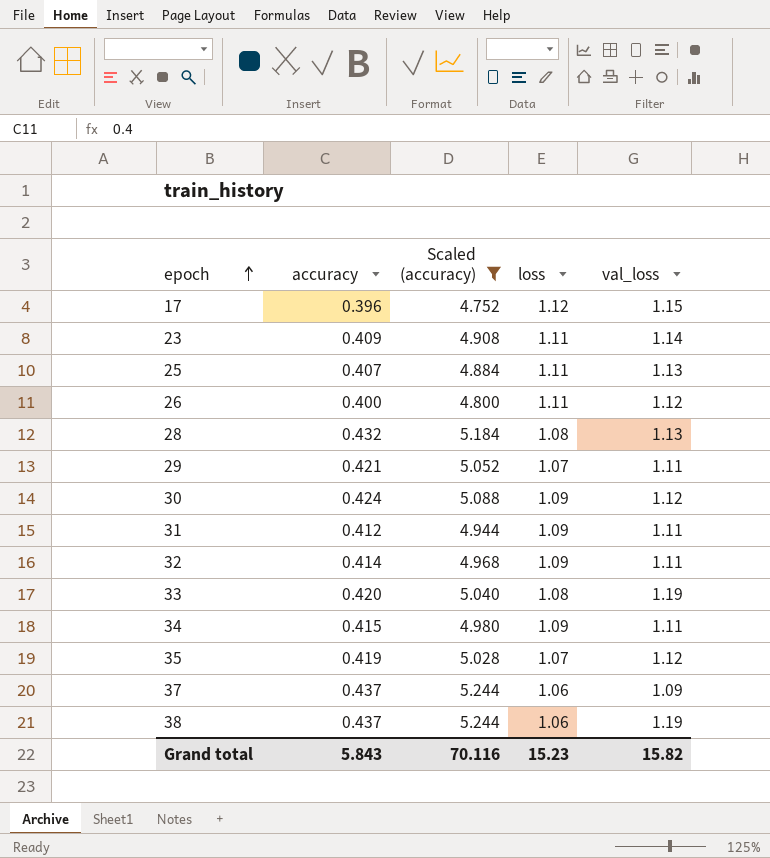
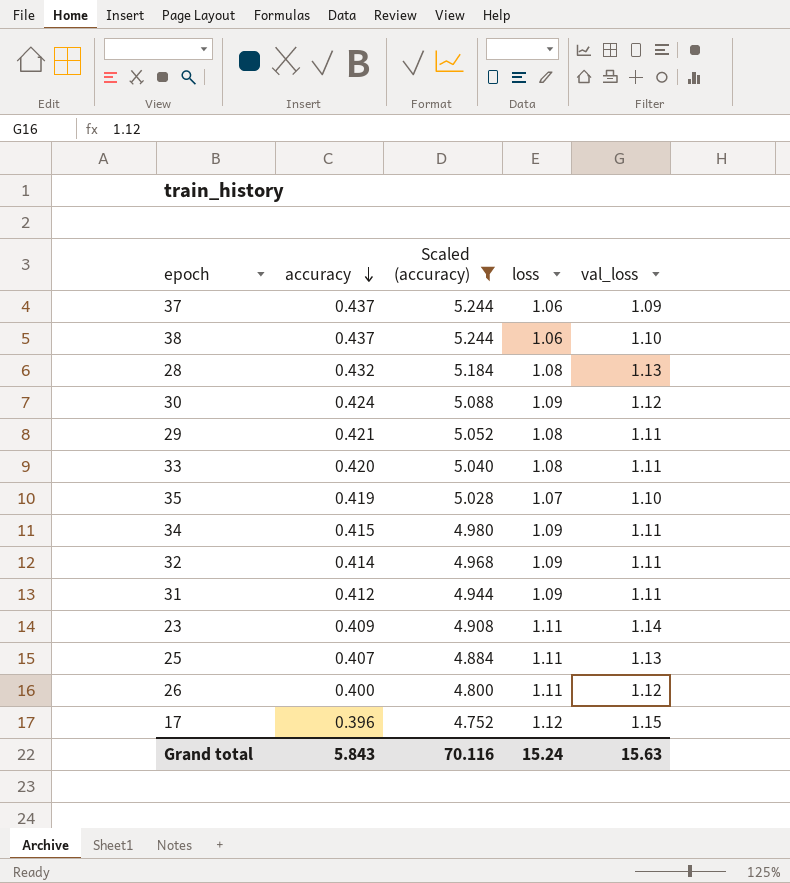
row order: epoch ascending -> accuracy descending
38 | val_loss: 1.19 -> 1.10
29 | loss: 1.07 -> 1.08
33 | val_loss: 1.19 -> 1.11
35 | val_loss: 1.12 -> 1.10
Grand total | loss: 15.23 -> 15.24
Grand total | val_loss: 15.82 -> 15.63

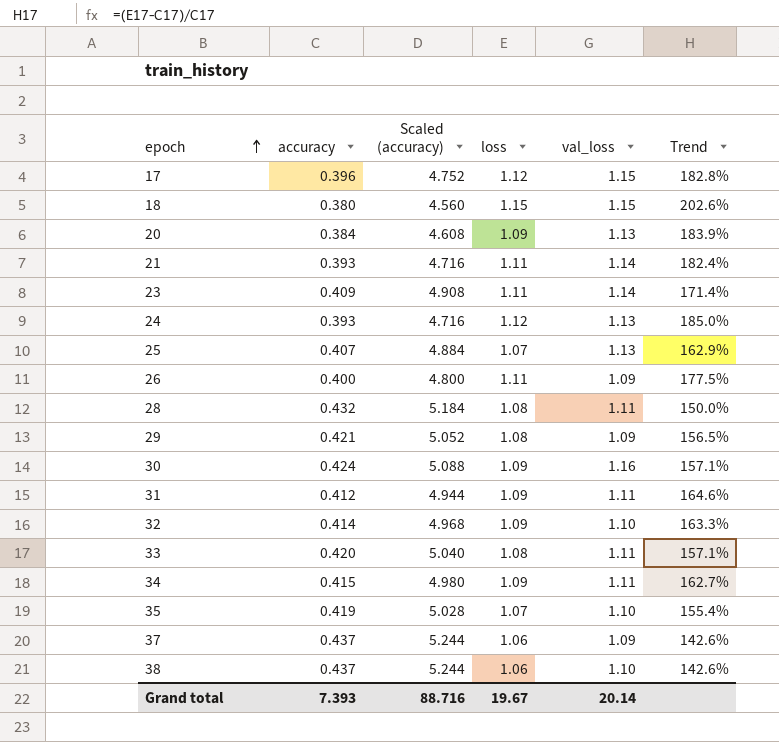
filter: Scaled (accuracy) >= 4.752 -> none
row order: accuracy descending -> epoch ascending
column Trend | formula: none -> ([loss] - [accuracy]) / [accuracy]
25 | loss: 1.11 -> 1.07
26 | val_loss: 1.12 -> 1.09
28 | val_loss: 1.13 -> 1.11
29 | val_loss: 1.11 -> 1.09
30 | val_loss: 1.12 -> 1.16
32 | val_loss: 1.11 -> 1.10
Grand total | accuracy: 5.843 -> 7.393
Grand total | Scaled (accuracy): 70.116 -> 88.716
Grand total | loss: 15.24 -> 19.67
Grand total | val_loss: 15.63 -> 20.14

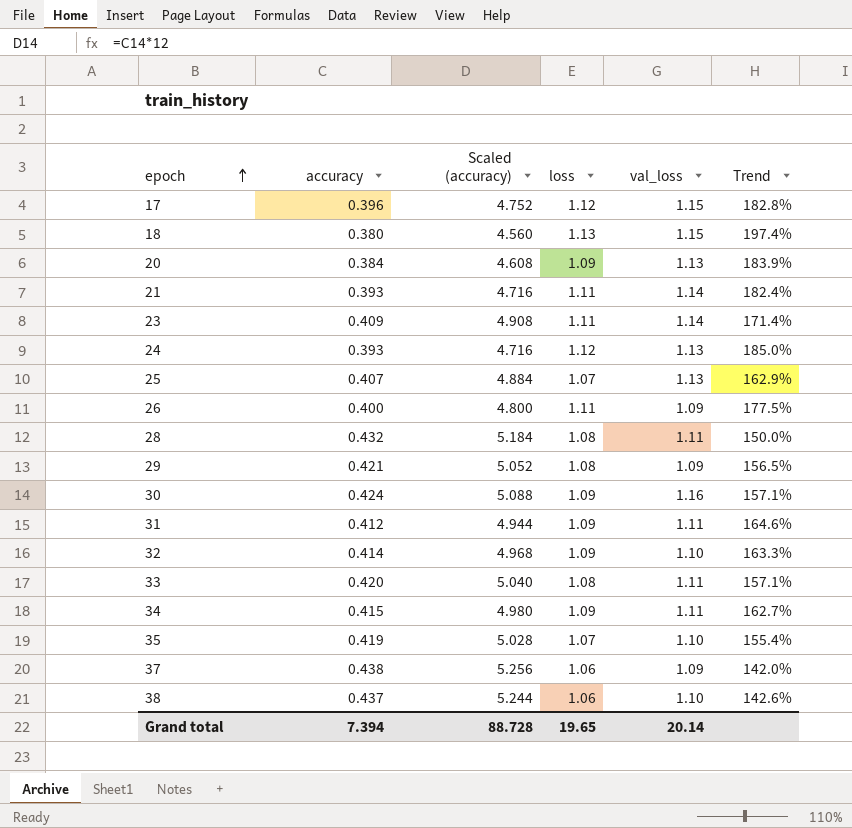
18 | loss: 1.15 -> 1.13
18 | Trend: 202.6% -> 197.4%
37 | accuracy: 0.437 -> 0.438
37 | Scaled (accuracy): 5.244 -> 5.256
37 | Trend: 142.6% -> 142.0%
Grand total | accuracy: 7.393 -> 7.394
Grand total | Scaled (accuracy): 88.716 -> 88.728
Grand total | loss: 19.67 -> 19.65

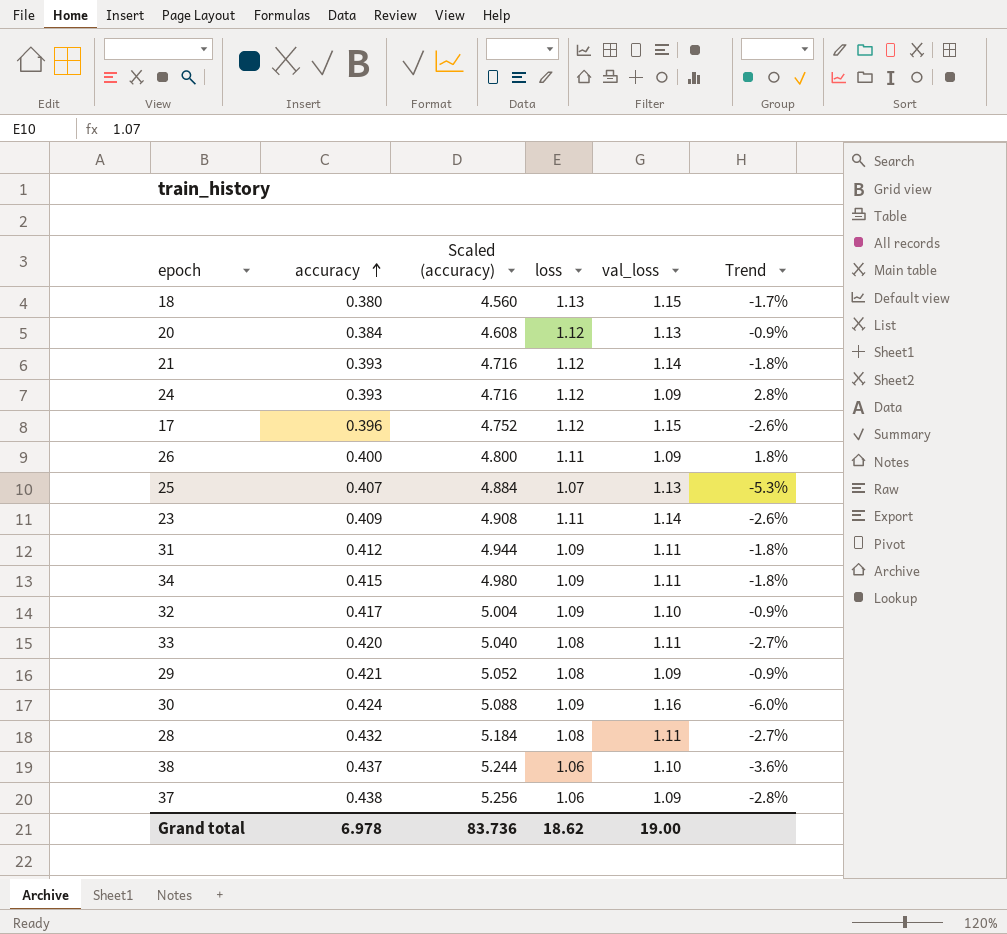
row order: epoch ascending -> accuracy ascending
column Trend | formula: ([loss] - [accuracy]) / [accuracy] -> ([loss] - [val_loss]) / [val_loss]
row 35: 0.419 | 5.028 | 1.07 | 1.10 | 155.4% -> none
20 | loss: 1.09 -> 1.12
21 | loss: 1.11 -> 1.12
24 | val_loss: 1.13 -> 1.09
32 | accuracy: 0.414 -> 0.417
32 | Scaled (accuracy): 4.968 -> 5.004
Grand total | accuracy: 7.394 -> 6.978
Grand total | Scaled (accuracy): 88.728 -> 83.736
Grand total | loss: 19.65 -> 18.62
Grand total | val_loss: 20.14 -> 19.00

